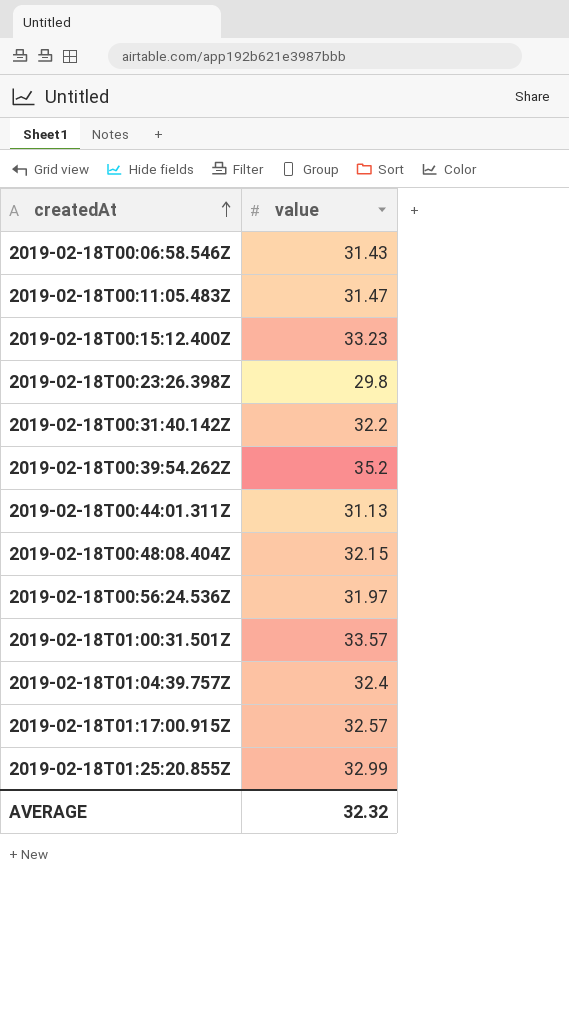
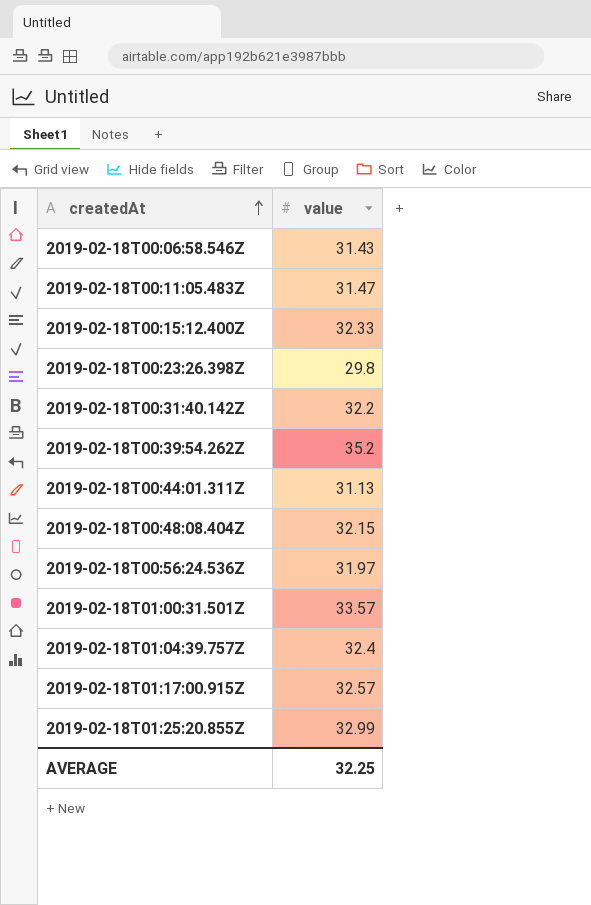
2019-02-18T00:15:12.400Z | value: 33.23 -> 32.33
AVERAGE | value: 32.32 -> 32.25

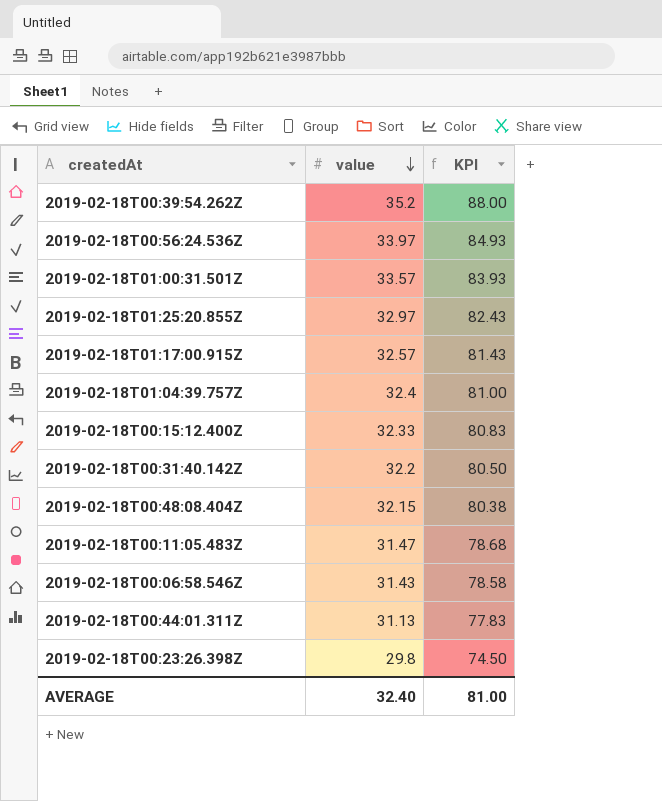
row order: createdAt ascending -> value descending
column KPI | formula: none -> [value] * 2.5
2019-02-18T00:56:24.536Z | value: 31.97 -> 33.97
2019-02-18T01:25:20.855Z | value: 32.99 -> 32.97
AVERAGE | value: 32.25 -> 32.40

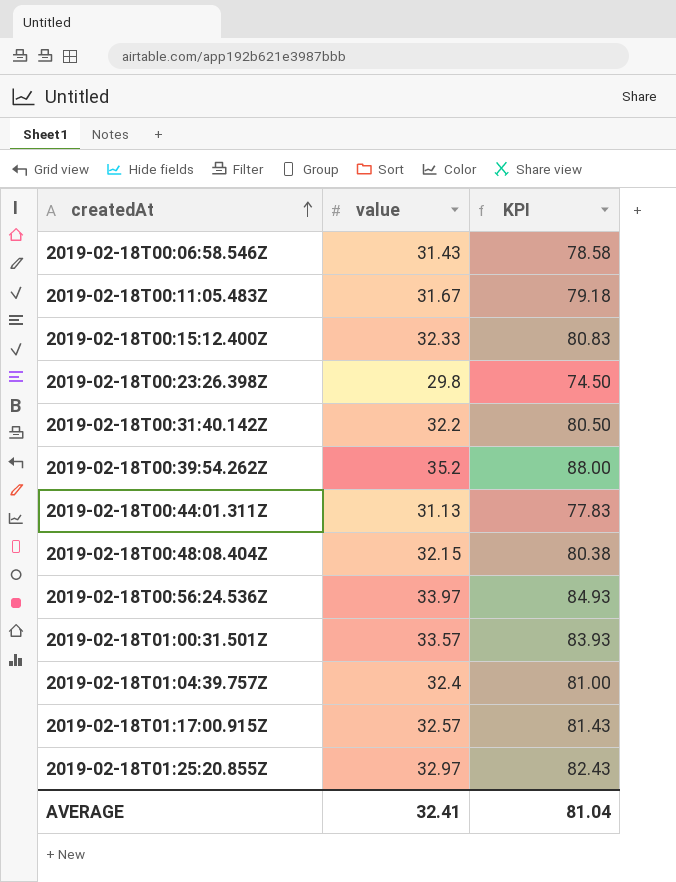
row order: value descending -> createdAt ascending
2019-02-18T00:11:05.483Z | value: 31.47 -> 31.67
2019-02-18T00:11:05.483Z | KPI: 78.68 -> 79.18
AVERAGE | value: 32.40 -> 32.41
AVERAGE | KPI: 81.00 -> 81.04

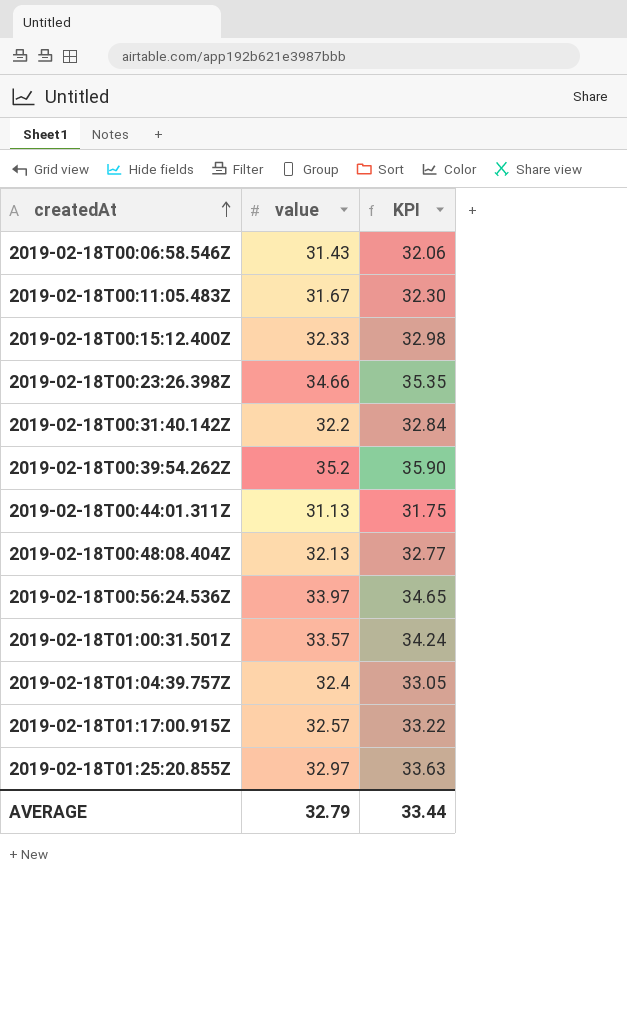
column KPI | formula: [value] * 2.5 -> [value] * 1.02
2019-02-18T00:23:26.398Z | value: 29.8 -> 34.66
2019-02-18T00:48:08.404Z | value: 32.15 -> 32.13
AVERAGE | value: 32.41 -> 32.79
AVERAGE | KPI: 81.04 -> 33.44

